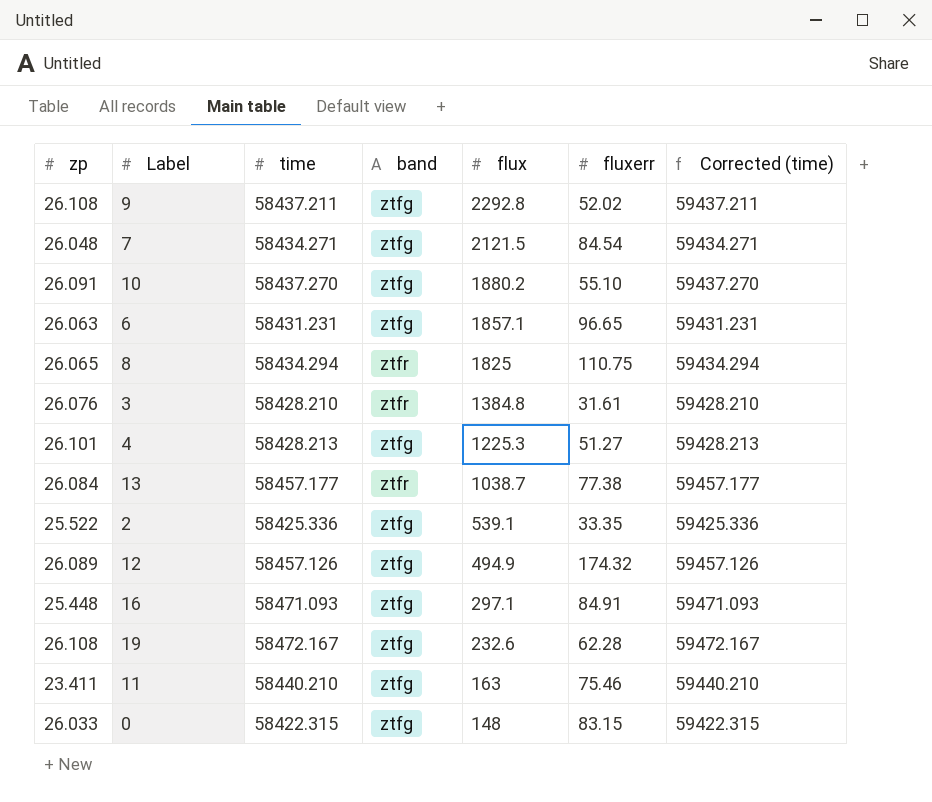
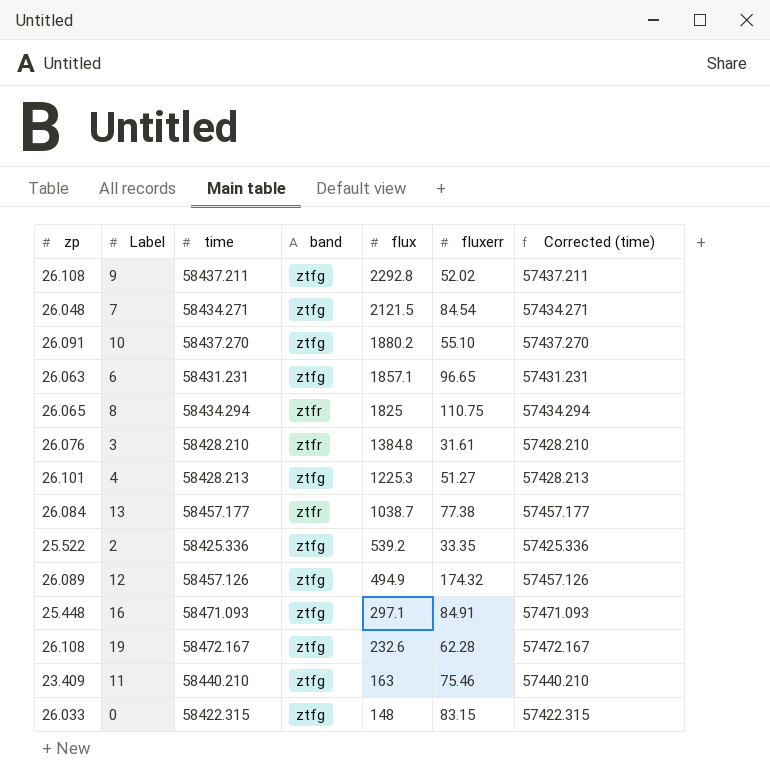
column Corrected (time) | formula: [time] + 1000 -> [time] - 1000
2 | flux: 539.1 -> 539.2
11 | zp: 23.411 -> 23.409

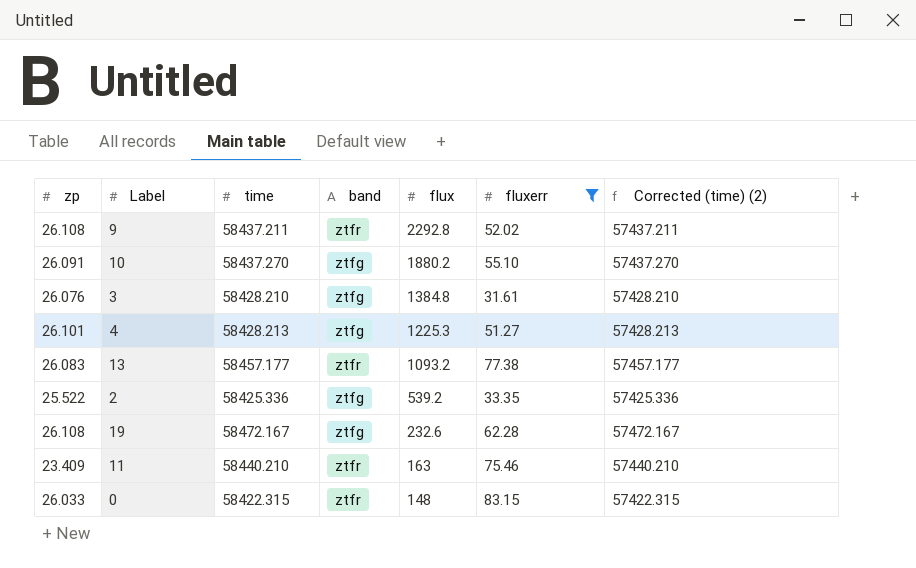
filter: none -> fluxerr <= 83.15
column name: Corrected (time) -> Corrected (time) (2)
9 | band: ztfg -> ztfr
3 | band: ztfr -> ztfg
13 | zp: 26.084 -> 26.083
13 | flux: 1038.7 -> 1093.2
11 | band: ztfg -> ztfr
0 | band: ztfg -> ztfr

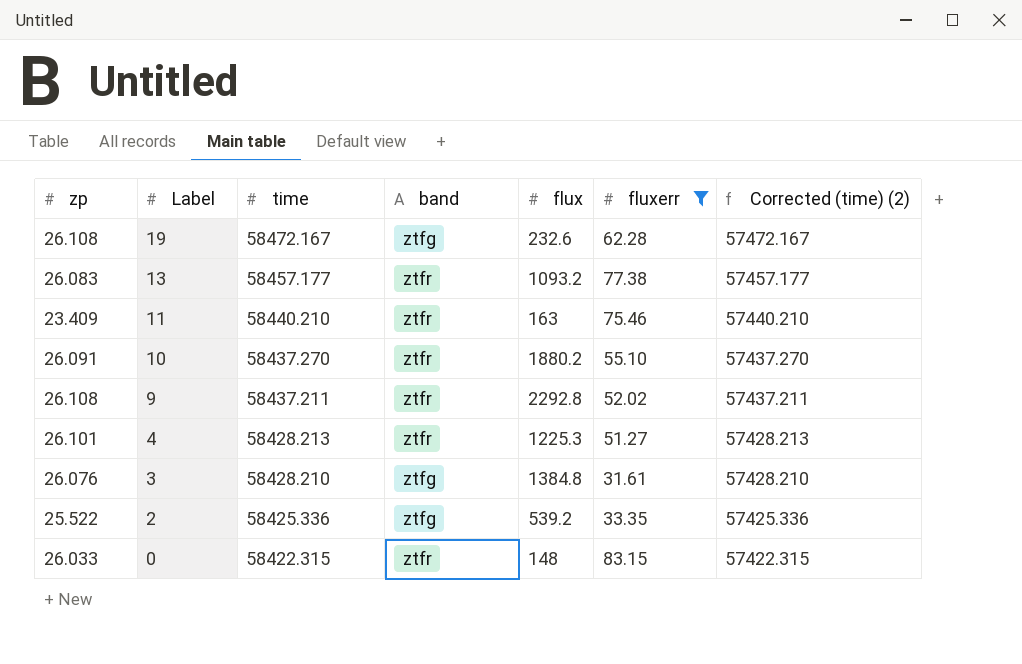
row order: flux descending -> Label descending
10 | band: ztfg -> ztfr
4 | band: ztfg -> ztfr

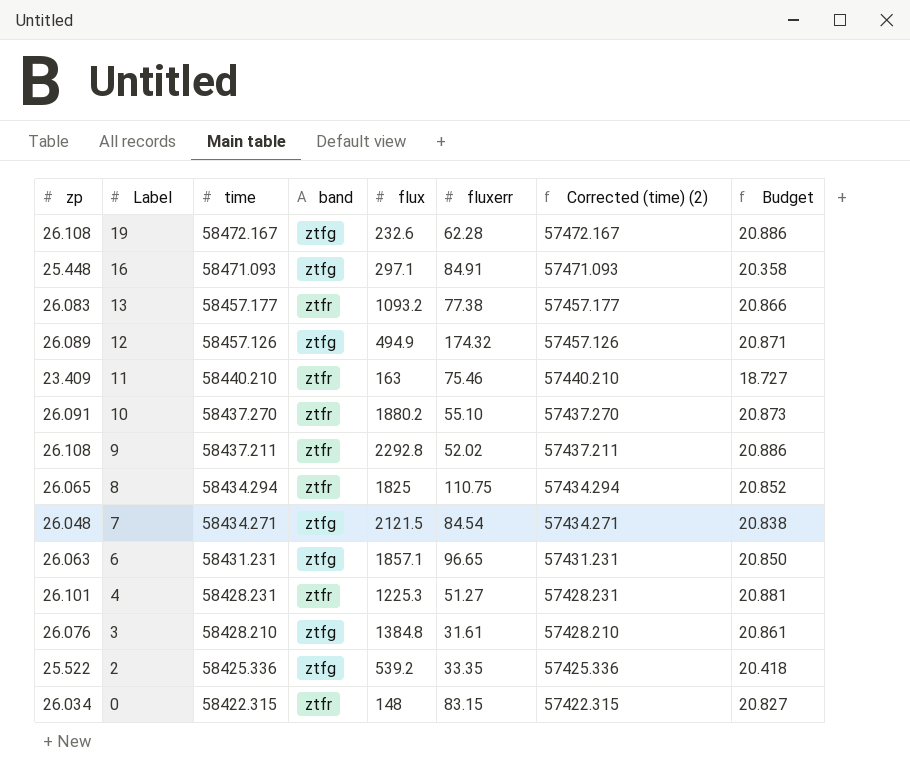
filter: fluxerr <= 83.15 -> none
column Budget | formula: none -> [zp] * 0.8
4 | time: 58428.213 -> 58428.231
4 | Corrected (time) (2): 57428.213 -> 57428.231
0 | zp: 26.033 -> 26.034

